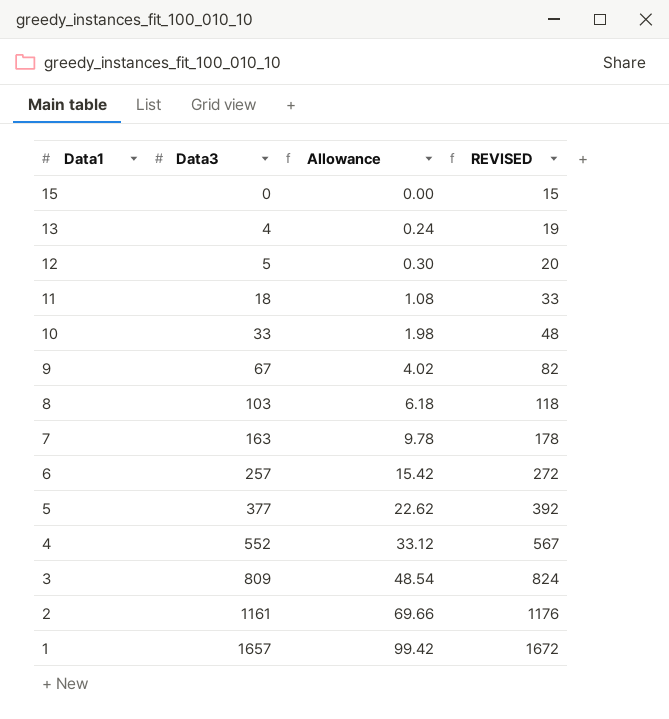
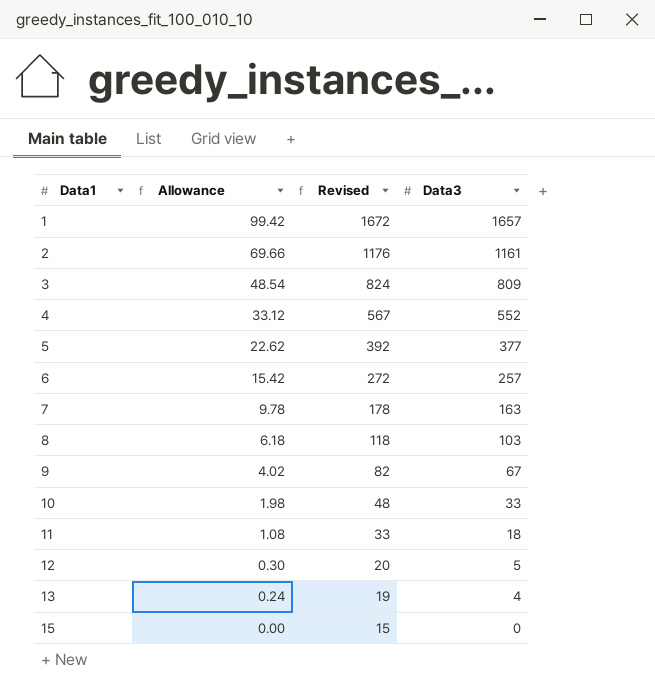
row order: Data1 descending -> Data1 ascending
column name: REVISED -> Revised
column Data3 | position: 2 -> 4

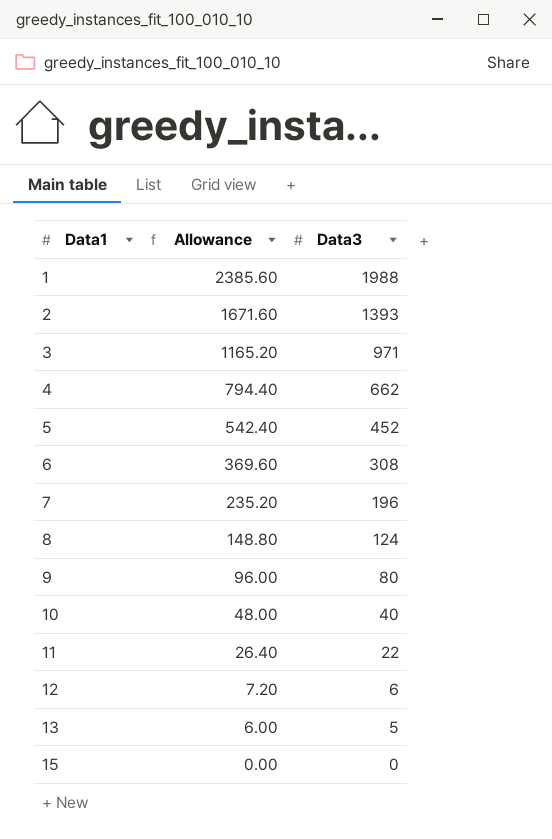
column Revised | formula: [Data3] + 15 -> none
column Allowance | formula: [Data3] * 0.06 -> [Data3] * 1.2
1 | Data3: 1657 -> 1988
2 | Data3: 1161 -> 1393
3 | Data3: 809 -> 971
4 | Data3: 552 -> 662
5 | Data3: 377 -> 452
6 | Data3: 257 -> 308
7 | Data3: 163 -> 196
8 | Data3: 103 -> 124
9 | Data3: 67 -> 80
10 | Data3: 33 -> 40
11 | Data3: 18 -> 22
12 | Data3: 5 -> 6
13 | Data3: 4 -> 5

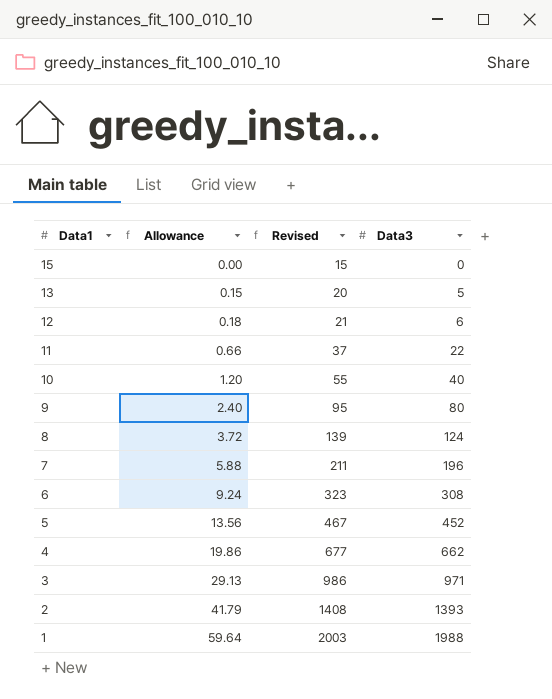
row order: Data1 ascending -> Data1 descending
column Allowance | formula: [Data3] * 1.2 -> [Data3] * 0.03
column Revised | formula: none -> [Data3] + 15

